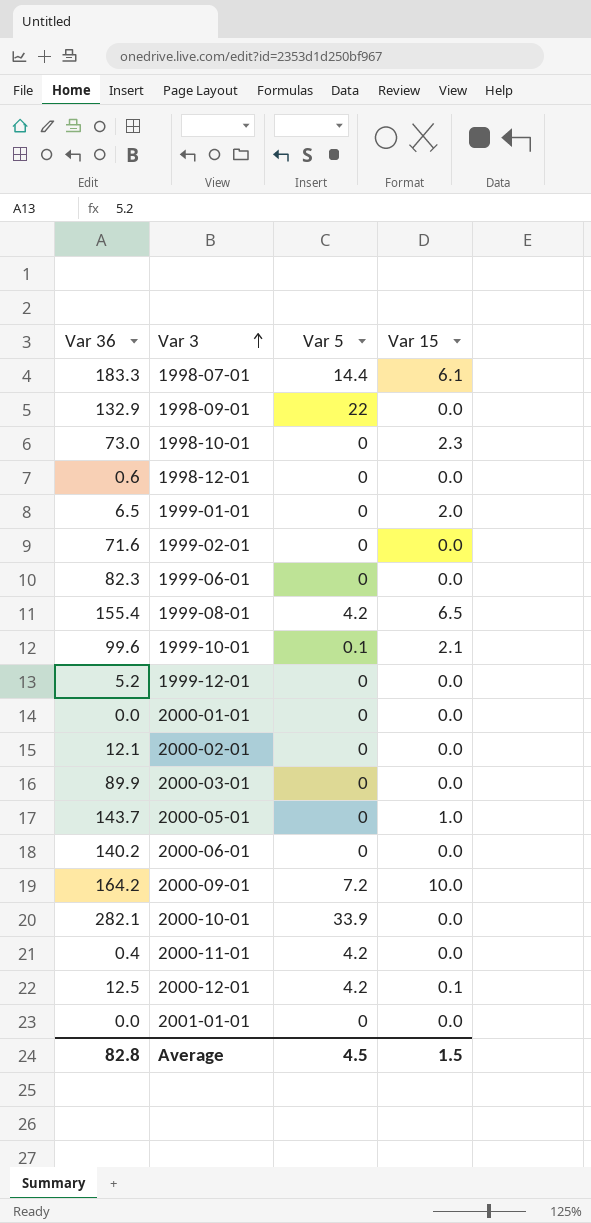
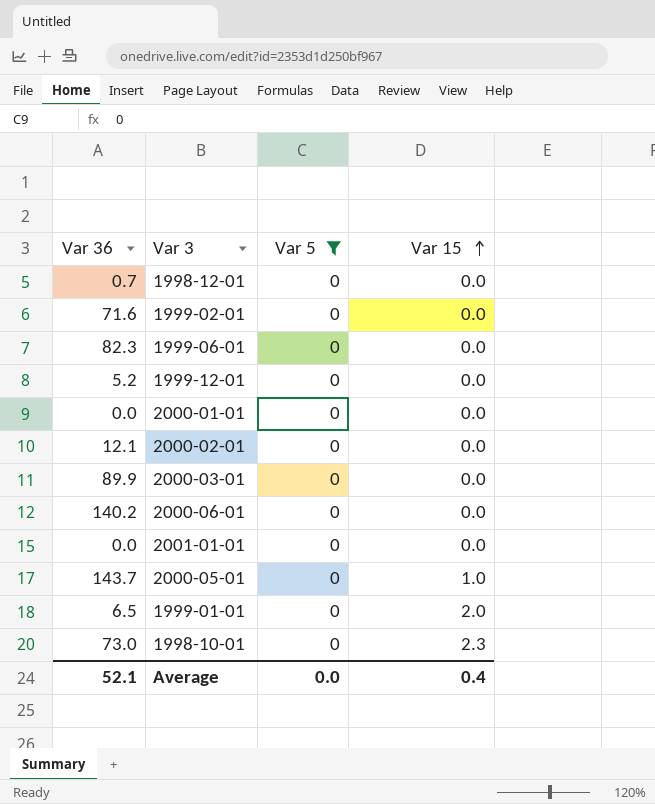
filter: none -> Var 5 = 0
row order: Var 3 ascending -> Var 15 ascending
1998-12-01 | Var 36: 0.6 -> 0.7
Average | Var 36: 82.8 -> 52.1
Average | Var 5: 4.5 -> 0.0
Average | Var 15: 1.5 -> 0.4

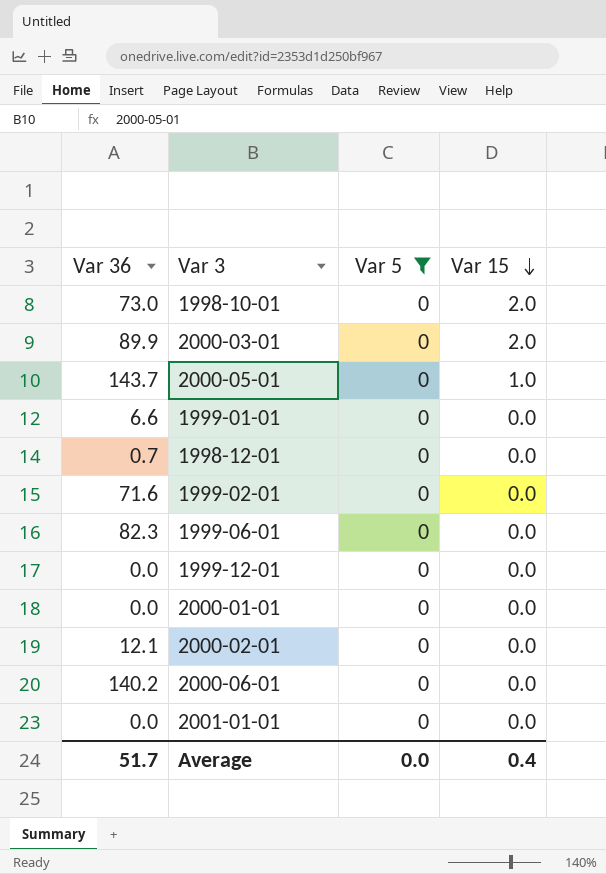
row order: Var 15 ascending -> Var 15 descending
1998-10-01 | Var 15: 2.3 -> 2.0
2000-03-01 | Var 15: 0.0 -> 2.0
1999-01-01 | Var 36: 6.5 -> 6.6
1999-01-01 | Var 15: 2.0 -> 0.0
1999-12-01 | Var 36: 5.2 -> 0.0
Average | Var 36: 52.1 -> 51.7

